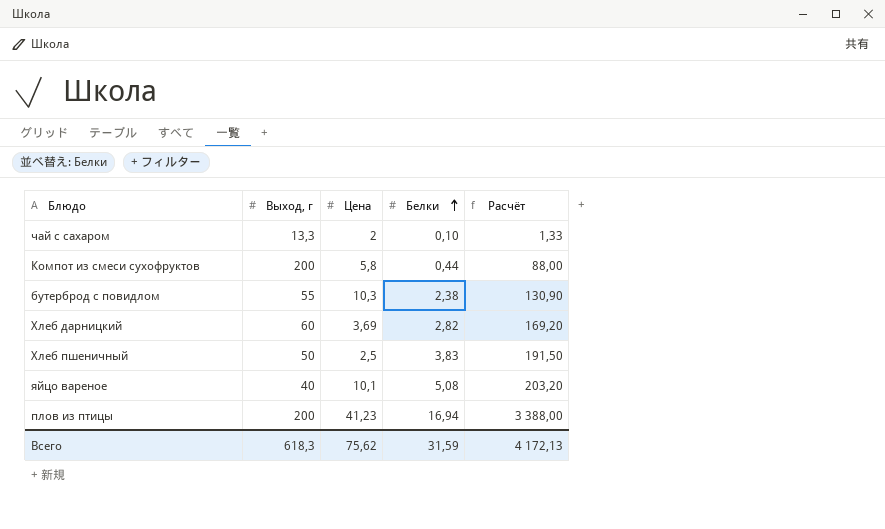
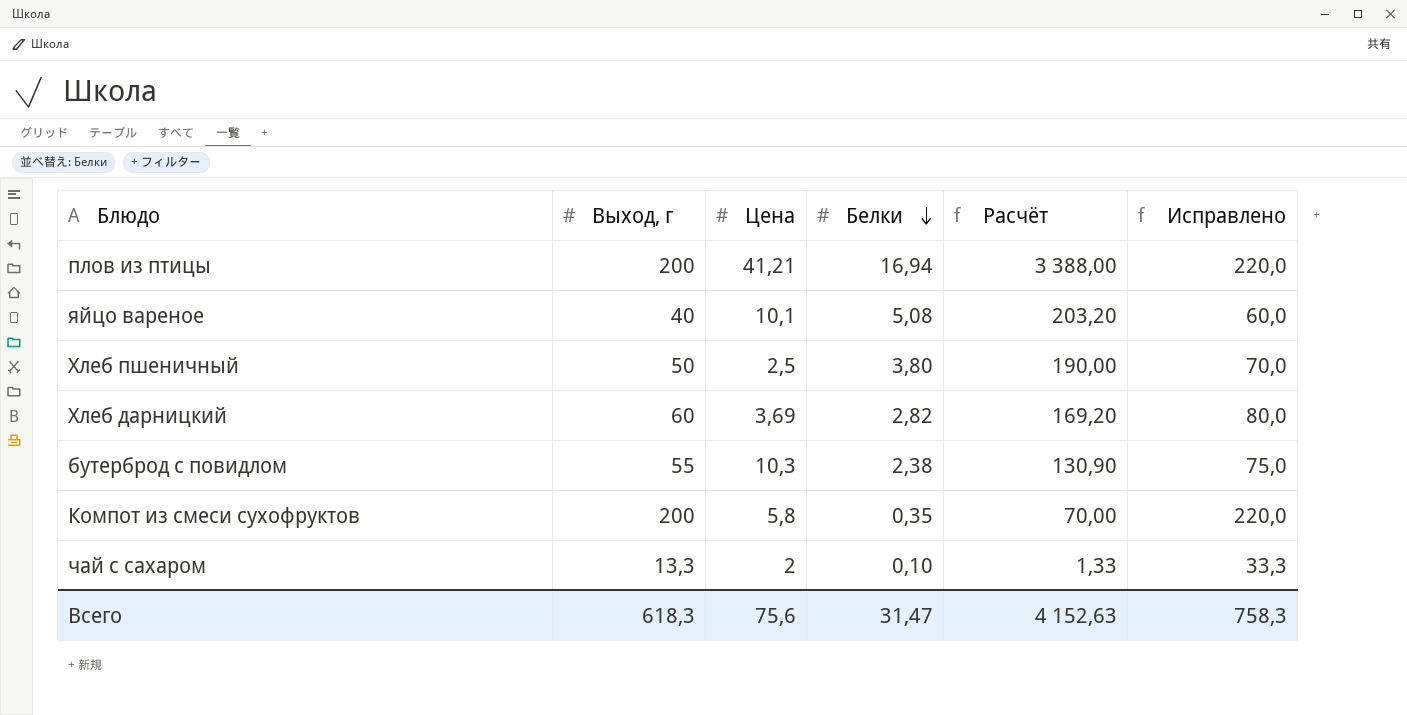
row order: Белки ascending -> Белки descending
column Исправлено | formula: none -> [Выход, г] + 20
плов из птицы | Цена: 41,23 -> 41,21
Хлеб пшеничный | Белки: 3,83 -> 3,80
Хлеб пшеничный | Расчёт: 191,50 -> 190,00
Компот из смеси сухофруктов | Белки: 0,44 -> 0,35
Компот из смеси сухофруктов | Расчёт: 88,00 -> 70,00
Всего | Цена: 75,62 -> 75,6
Всего | Белки: 31,59 -> 31,47
Всего | Расчёт: 4 172,13 -> 4 152,63

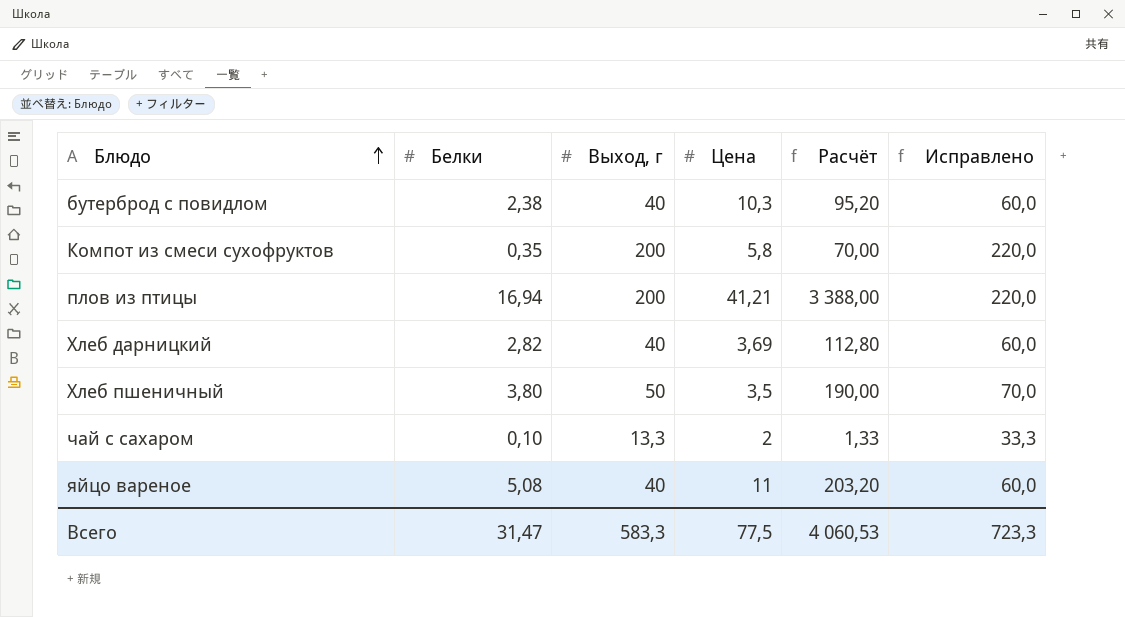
row order: Белки descending -> Блюдо ascending
column Белки | position: 4 -> 2
бутерброд с повидлом | Выход, г: 55 -> 40
бутерброд с повидлом | Расчёт: 130,90 -> 95,20
бутерброд с повидлом | Исправлено: 75,0 -> 60,0
Хлеб дарницкий | Выход, г: 60 -> 40
Хлеб дарницкий | Расчёт: 169,20 -> 112,80
Хлеб дарницкий | Исправлено: 80,0 -> 60,0
Хлеб пшеничный | Цена: 2,5 -> 3,5
яйцо вареное | Цена: 10,1 -> 11
Всего | Выход, г: 618,3 -> 583,3
Всего | Цена: 75,6 -> 77,5
Всего | Расчёт: 4 152,63 -> 4 060,53
Всего | Исправлено: 758,3 -> 723,3

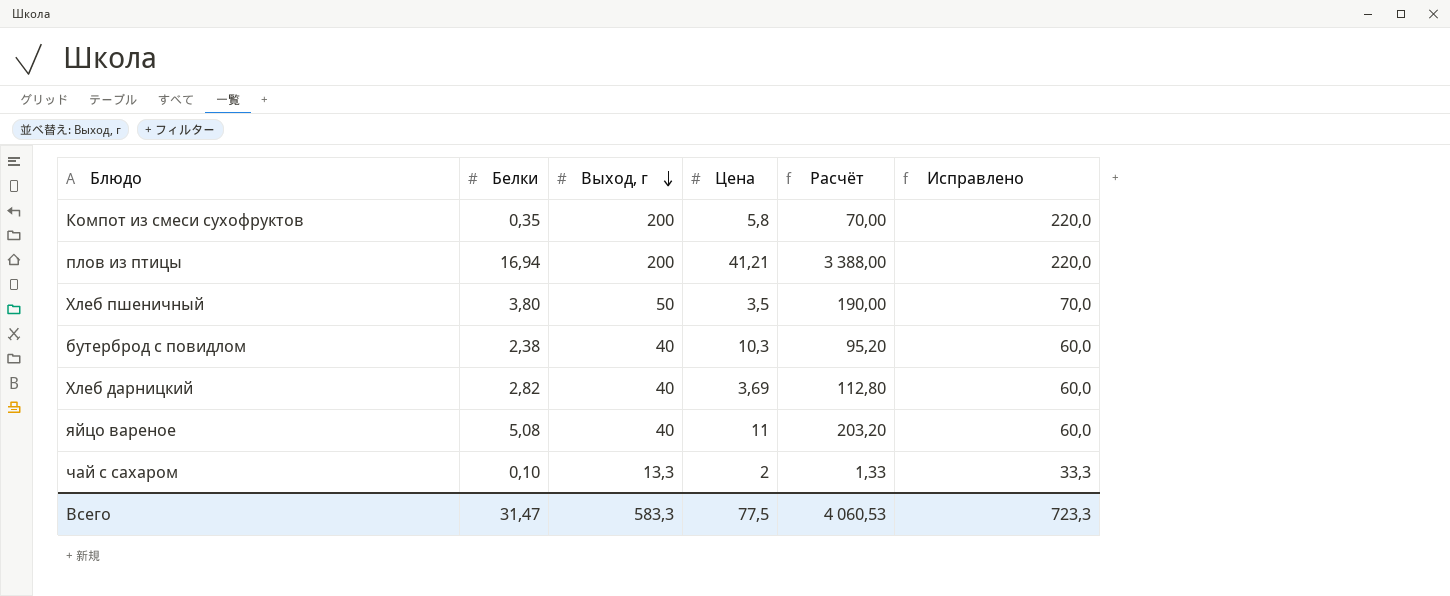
row order: Блюдо ascending -> Выход, г descending

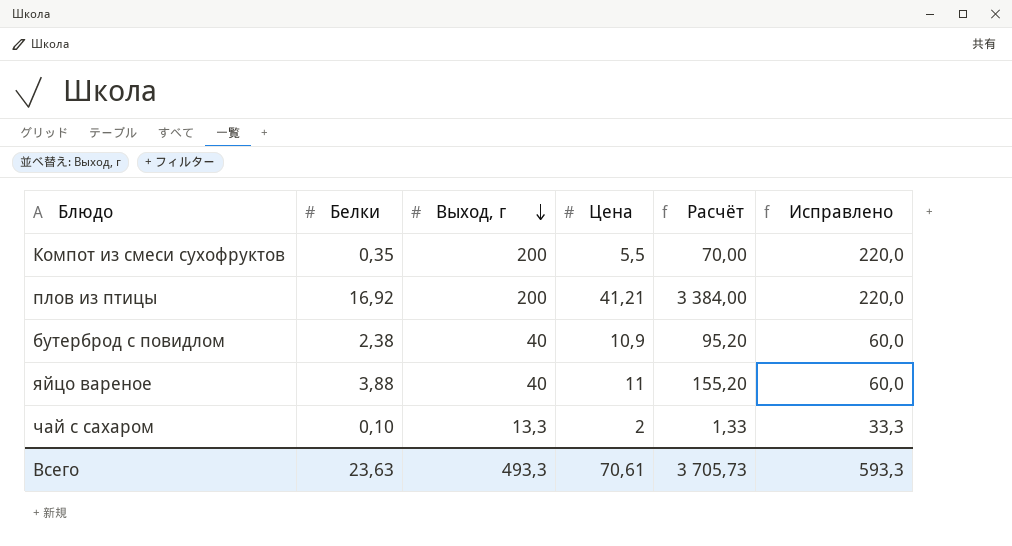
row Хлеб пшеничный: 3,80 | 50 | 3,5 | 190,00 | 70,0 -> none
row Хлеб дарницкий: 2,82 | 40 | 3,69 | 112,80 | 60,0 -> none
Компот из смеси сухофруктов | Цена: 5,8 -> 5,5
плов из птицы | Белки: 16,94 -> 16,92
плов из птицы | Расчёт: 3 388,00 -> 3 384,00
бутерброд с повидлом | Цена: 10,3 -> 10,9
яйцо вареное | Белки: 5,08 -> 3,88
яйцо вареное | Расчёт: 203,20 -> 155,20
Всего | Белки: 31,47 -> 23,63
Всего | Выход, г: 583,3 -> 493,3
Всего | Цена: 77,5 -> 70,61
Всего | Расчёт: 4 060,53 -> 3 705,73
Всего | Исправлено: 723,3 -> 593,3

